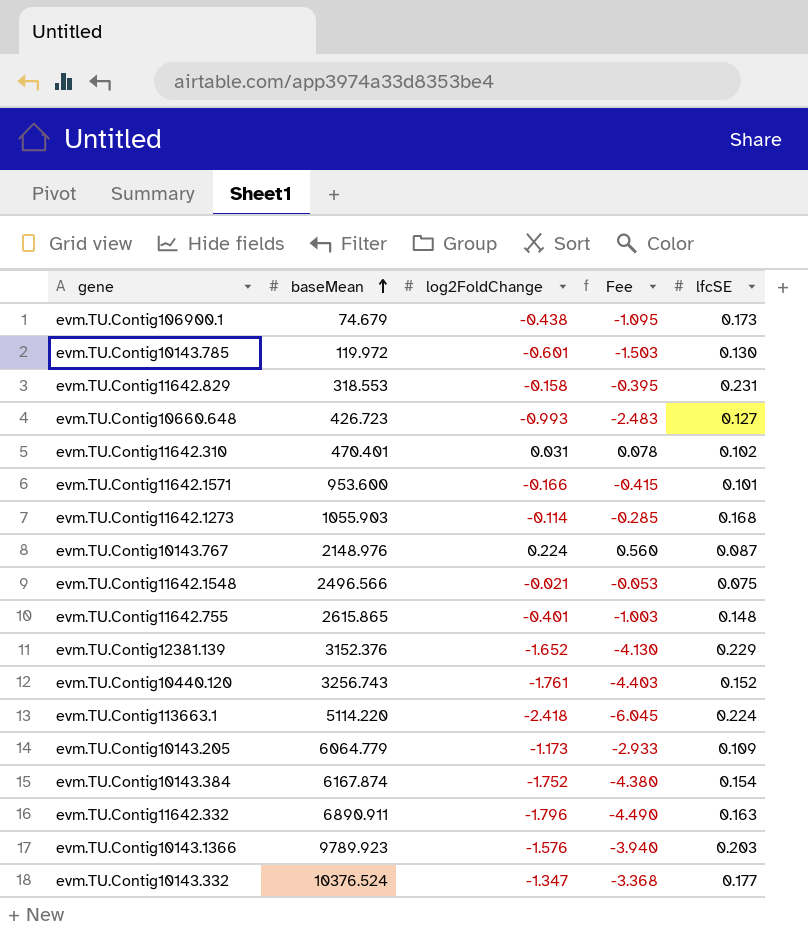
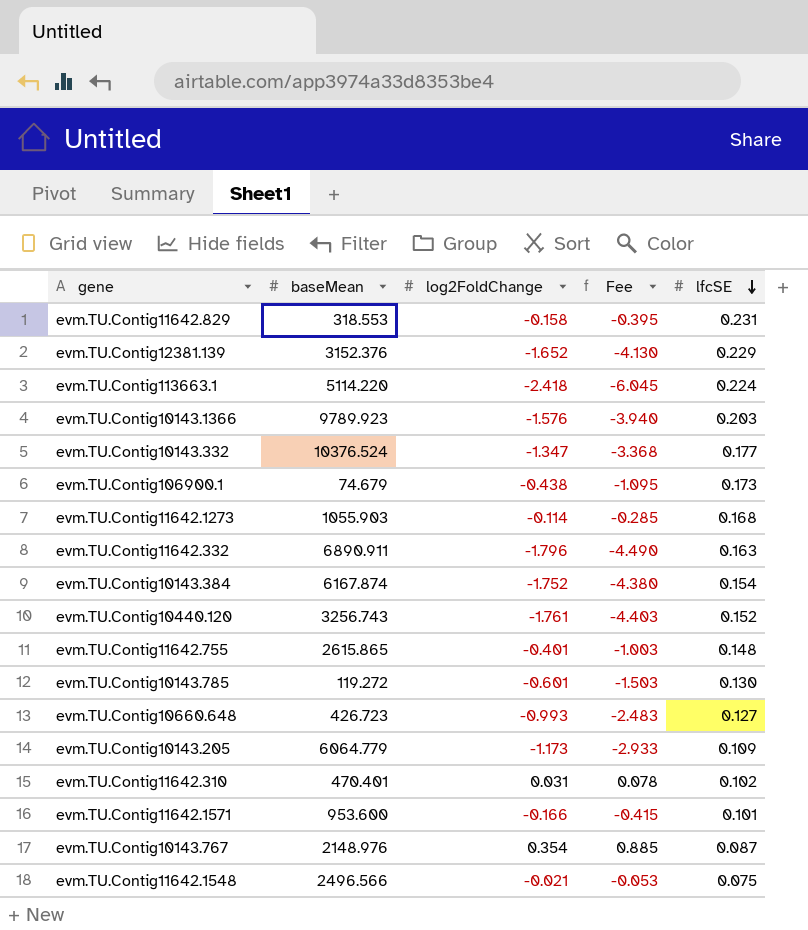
row order: baseMean ascending -> lfcSE descending
evm.TU.Contig10143.785 | baseMean: 119.972 -> 119.272
evm.TU.Contig10143.767 | log2FoldChange: 0.224 -> 0.354
evm.TU.Contig10143.767 | Fee: 0.560 -> 0.885

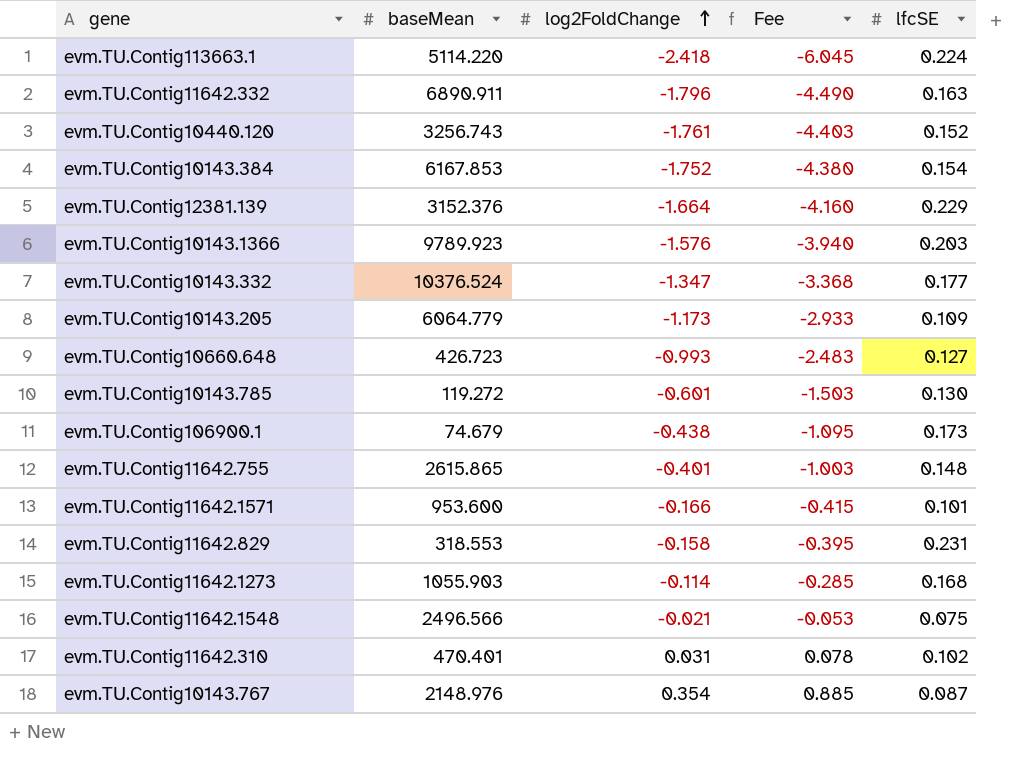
row order: lfcSE descending -> log2FoldChange ascending
evm.TU.Contig10143.384 | baseMean: 6167.874 -> 6167.853
evm.TU.Contig12381.139 | log2FoldChange: -1.652 -> -1.664
evm.TU.Contig12381.139 | Fee: -4.130 -> -4.160

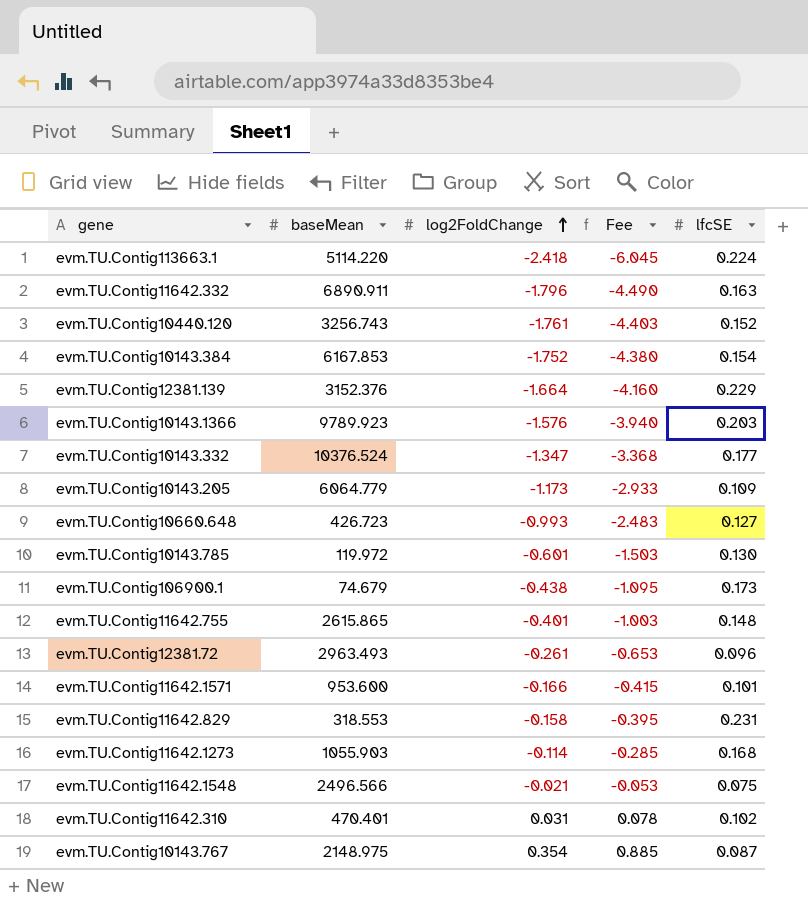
evm.TU.Contig10143.785 | baseMean: 119.272 -> 119.972
row evm.TU.Contig12381.72: none -> 2963.493 | -0.261 | -0.653 | 0.096
evm.TU.Contig10143.767 | baseMean: 2148.976 -> 2148.975

